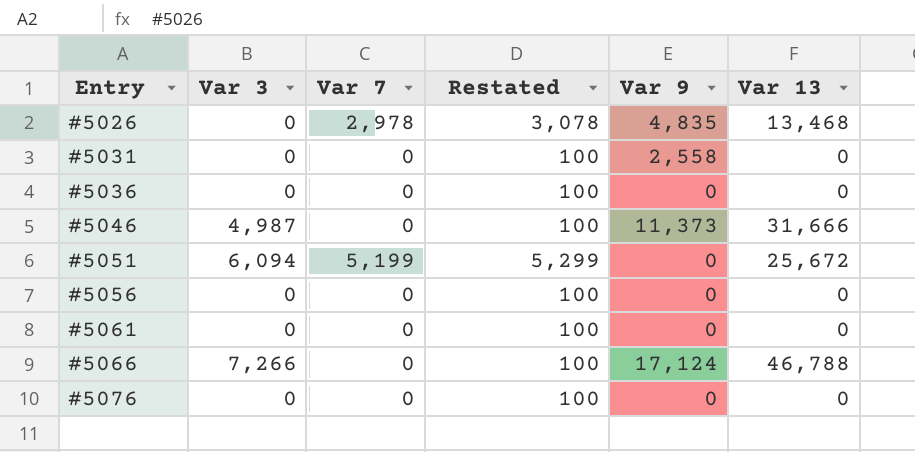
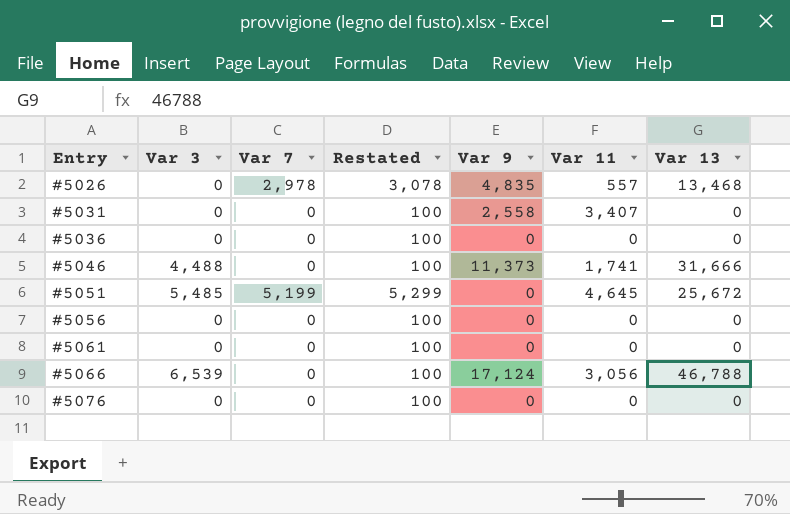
column Var 11 | position: none -> 6
#5046 | Var 3: 4,987 -> 4,488
#5051 | Var 3: 6,094 -> 5,485
#5066 | Var 3: 7,266 -> 6,539

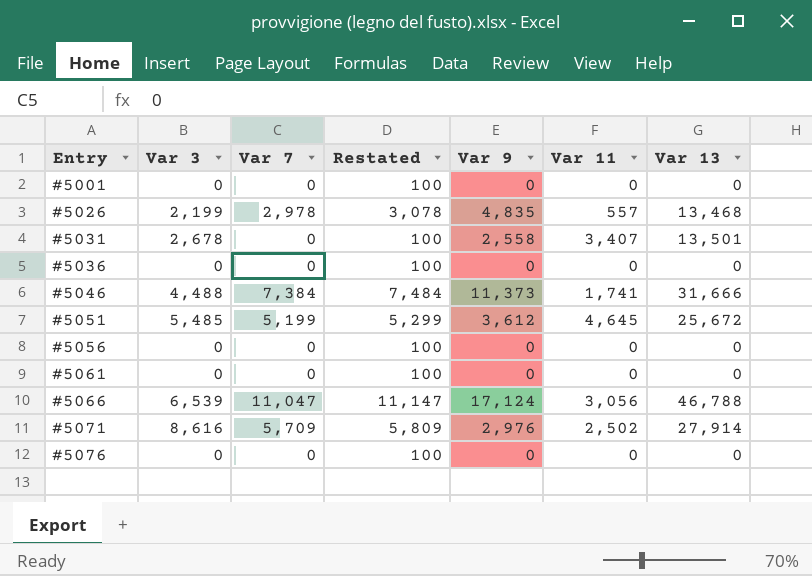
row #5001: none -> 0 | 0 | 100 | 0 | 0 | 0
#5026 | Var 3: 0 -> 2,199
#5031 | Var 3: 0 -> 2,678
#5031 | Var 13: 0 -> 13,501
#5046 | Var 7: 0 -> 7,384
#5046 | Restated: 100 -> 7,484
#5051 | Var 9: 0 -> 3,612
#5066 | Var 7: 0 -> 11,047
#5066 | Restated: 100 -> 11,147
row #5071: none -> 8,616 | 5,709 | 5,809 | 2,976 | 2,502 | 27,914

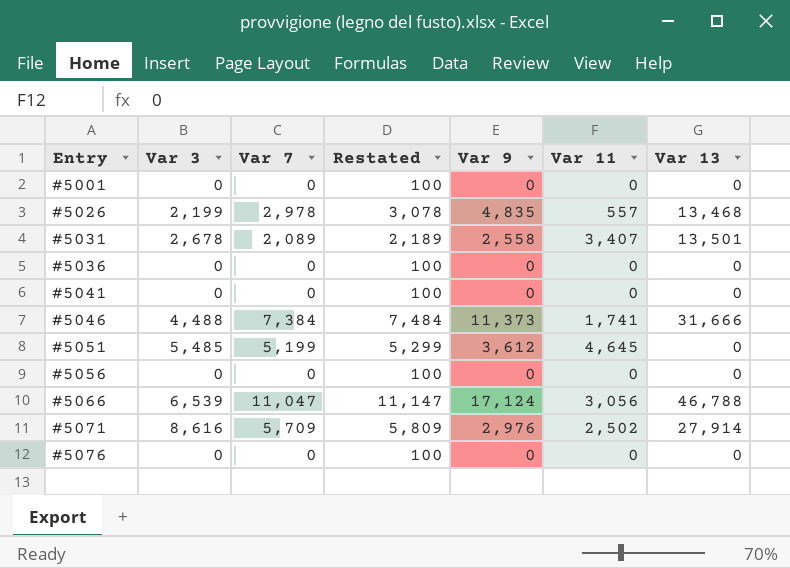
row #5061: 0 | 0 | 100 | 0 | 0 | 0 -> none
#5031 | Var 7: 0 -> 2,089
#5031 | Restated: 100 -> 2,189
row #5041: none -> 0 | 0 | 100 | 0 | 0 | 0
#5051 | Var 13: 25,672 -> 0

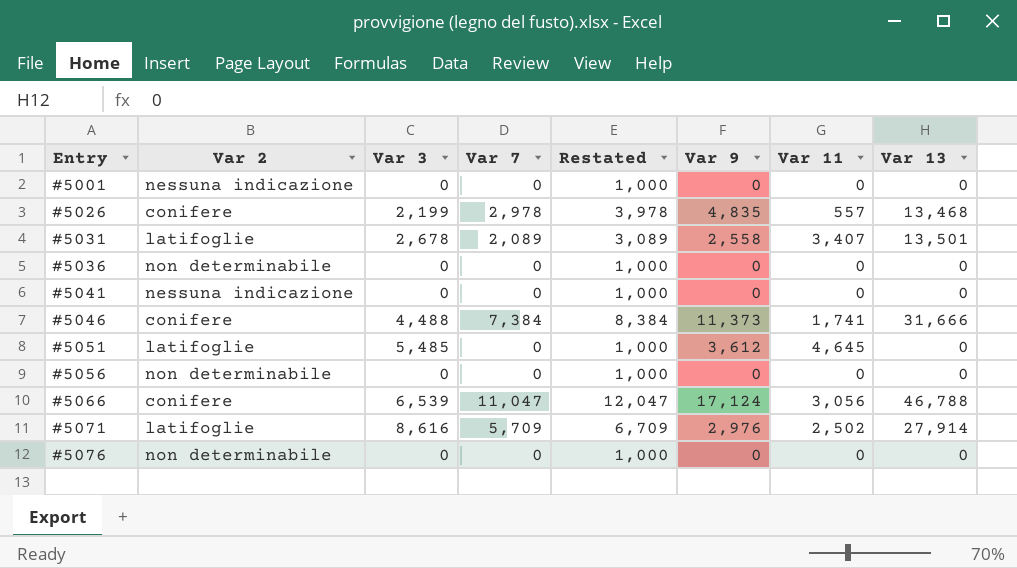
column Var 2 | position: none -> 2
column Restated | formula: [Var 7] + 100 -> [Var 7] + 1000
#5051 | Var 7: 5,199 -> 0

